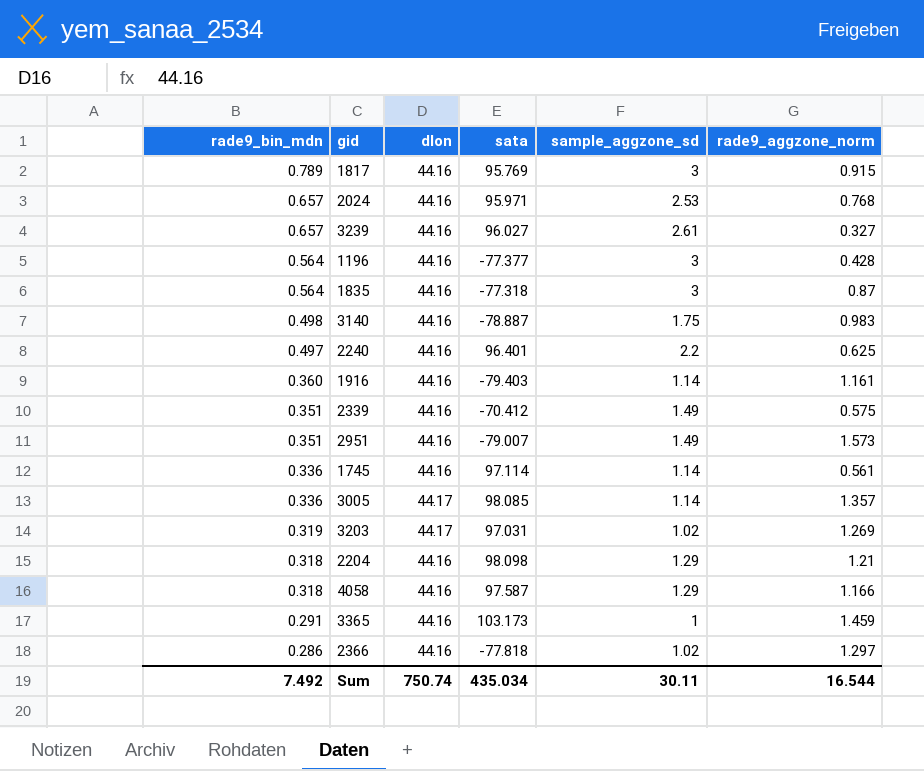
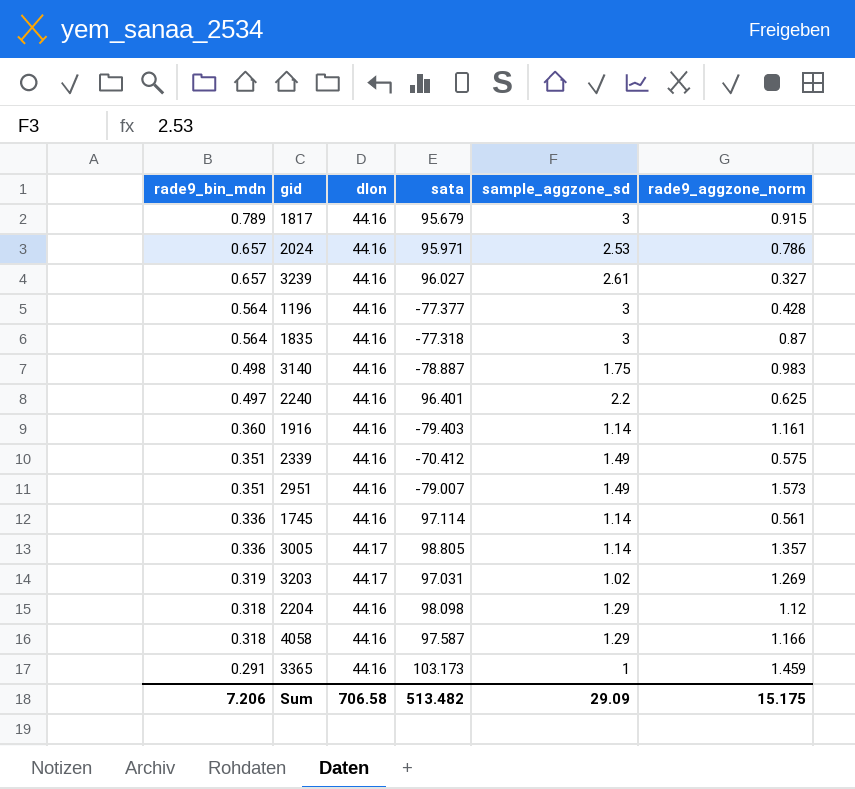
row 2366: 0.286 | 44.16 | -77.818 | 1.02 | 1.297 -> none
1817 | sata: 95.769 -> 95.679
2024 | rade9_aggzone_norm: 0.768 -> 0.786
3005 | sata: 98.085 -> 98.805
2204 | rade9_aggzone_norm: 1.21 -> 1.12
Sum | rade9_bin_mdn: 7.492 -> 7.206
Sum | dlon: 750.74 -> 706.58
Sum | sata: 435.034 -> 513.482
Sum | sample_aggzone_sd: 30.11 -> 29.09
Sum | rade9_aggzone_norm: 16.544 -> 15.175

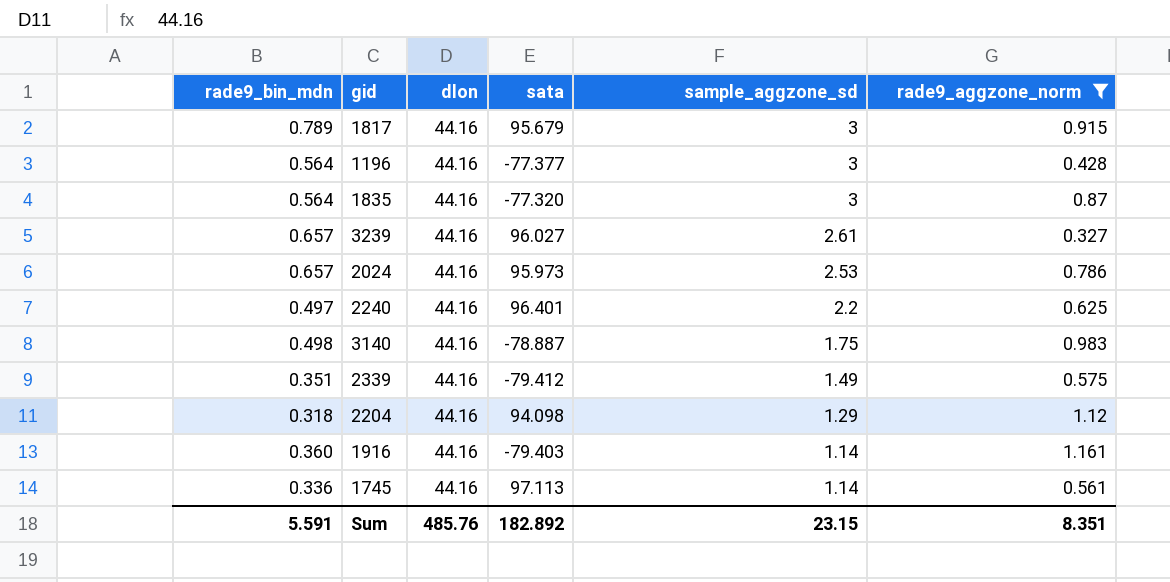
filter: none -> rade9_aggzone_norm <= 1.161
row order: rade9_bin_mdn descending -> sample_aggzone_sd descending
1835 | sata: -77.318 -> -77.320
2024 | sata: 95.971 -> 95.973
2339 | sata: -70.412 -> -79.412
2204 | sata: 98.098 -> 94.098
1745 | sata: 97.114 -> 97.113
Sum | rade9_bin_mdn: 7.206 -> 5.591
Sum | dlon: 706.58 -> 485.76
Sum | sata: 513.482 -> 182.892
Sum | sample_aggzone_sd: 29.09 -> 23.15
Sum | rade9_aggzone_norm: 15.175 -> 8.351

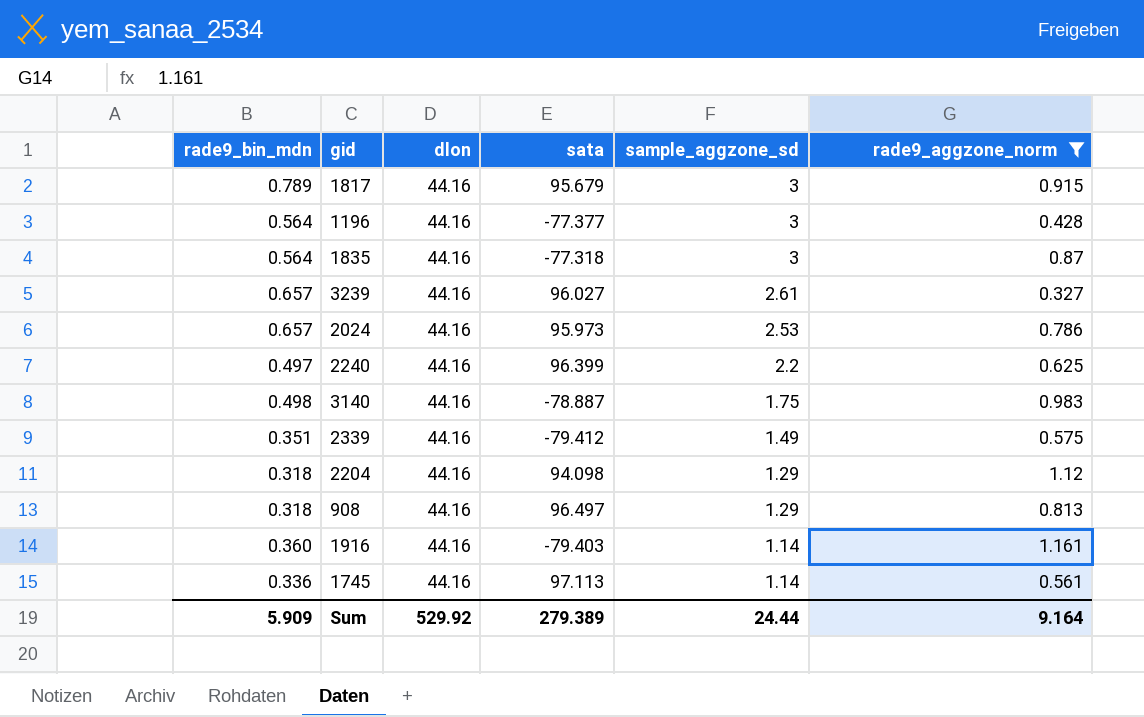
1835 | sata: -77.320 -> -77.318
2240 | sata: 96.401 -> 96.399
row 908: none -> 0.318 | 44.16 | 96.497 | 1.29 | 0.813
Sum | rade9_bin_mdn: 5.591 -> 5.909
Sum | dlon: 485.76 -> 529.92
Sum | sata: 182.892 -> 279.389
Sum | sample_aggzone_sd: 23.15 -> 24.44
Sum | rade9_aggzone_norm: 8.351 -> 9.164

